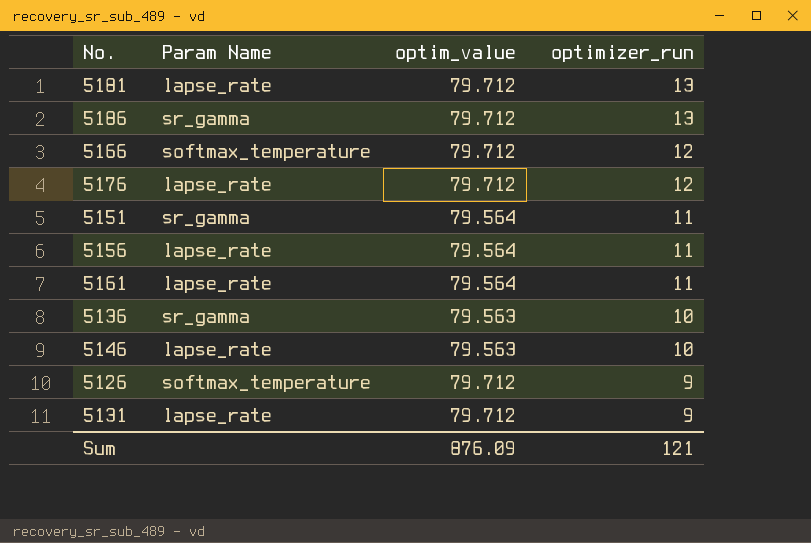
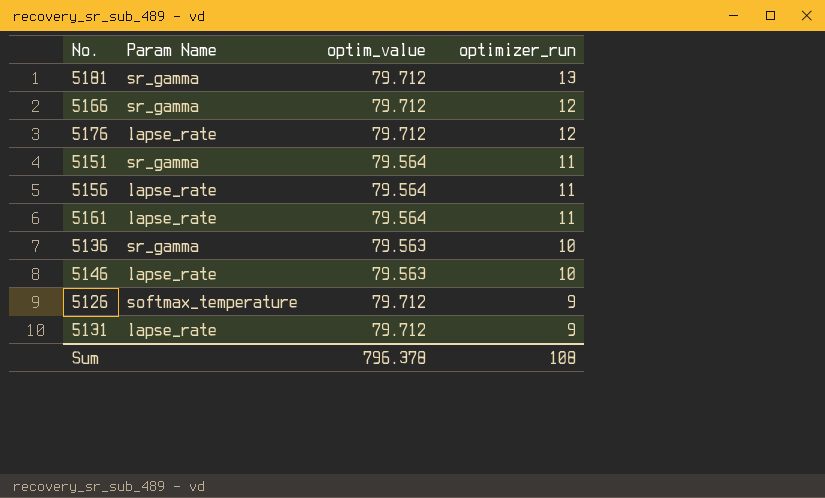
row 5186: sr_gamma | 79.712 | 13 -> none
5181 | Param Name: lapse_rate -> sr_gamma
5166 | Param Name: softmax_temperature -> sr_gamma
Sum | optim_value: 876.09 -> 796.378
Sum | optimizer_run: 121 -> 108

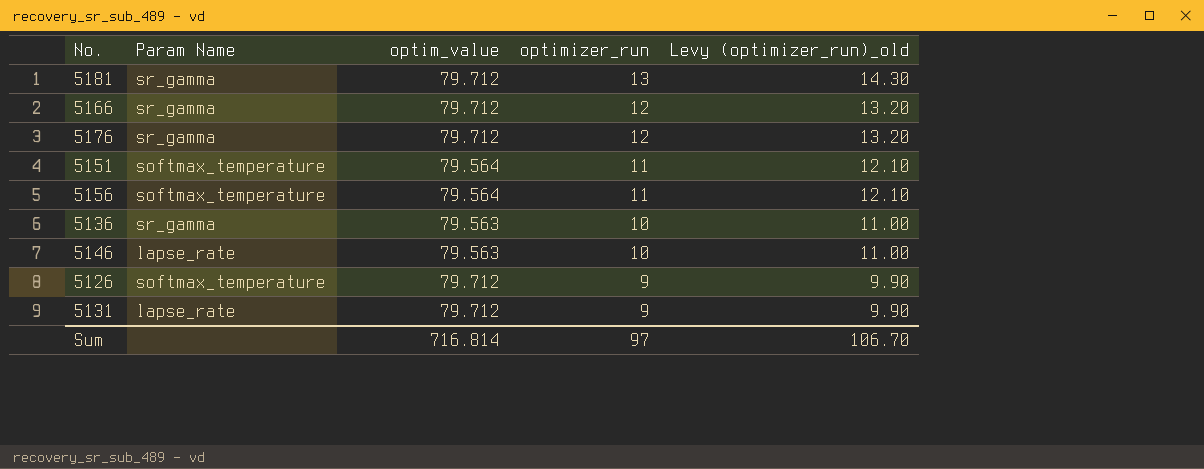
column Levy (optimizer_run)_old | formula: none -> [optimizer_run] * 1.1
row 5161: lapse_rate | 79.564 | 11 -> none
5176 | Param Name: lapse_rate -> sr_gamma
5151 | Param Name: sr_gamma -> softmax_temperature
5156 | Param Name: lapse_rate -> softmax_temperature
Sum | optim_value: 796.378 -> 716.814
Sum | optimizer_run: 108 -> 97

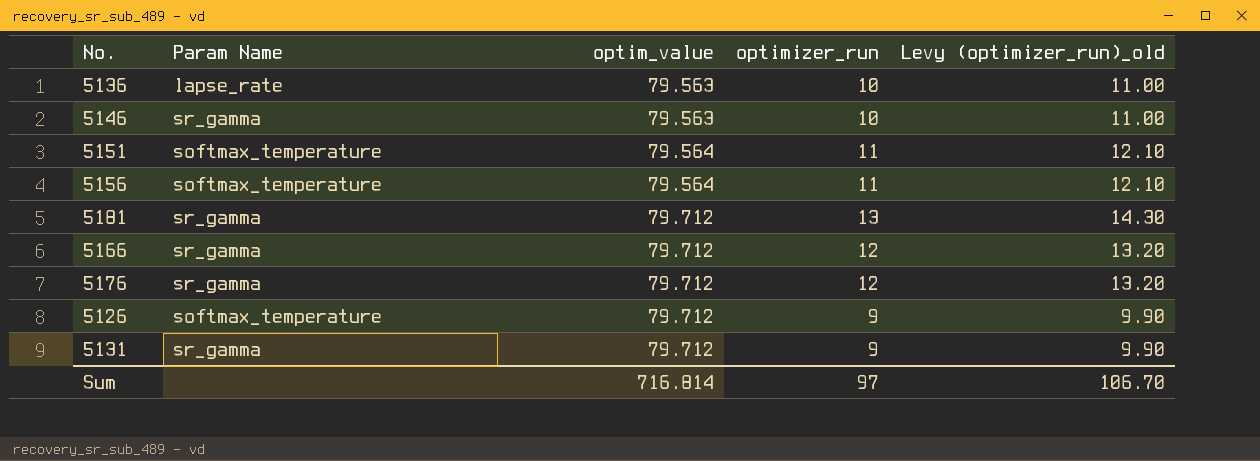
row order: optimizer_run descending -> optim_value ascending
5136 | Param Name: sr_gamma -> lapse_rate
5146 | Param Name: lapse_rate -> sr_gamma
5131 | Param Name: lapse_rate -> sr_gamma

